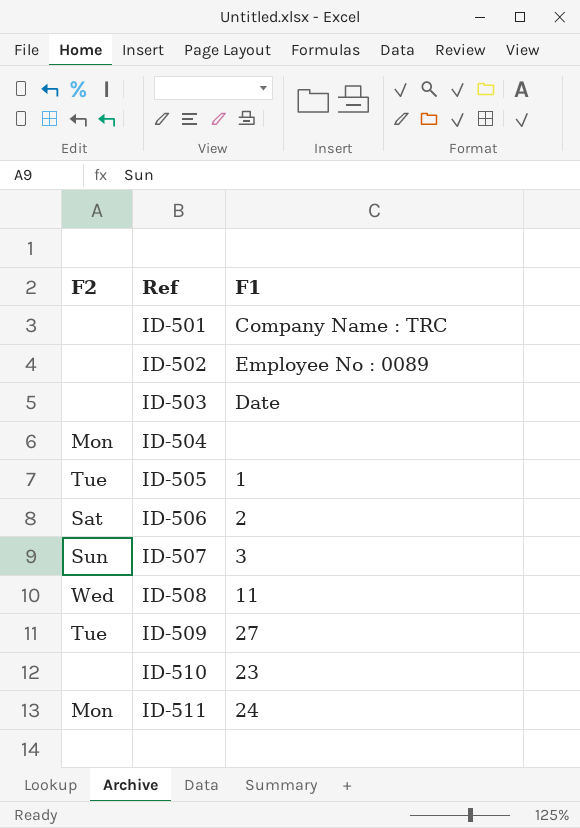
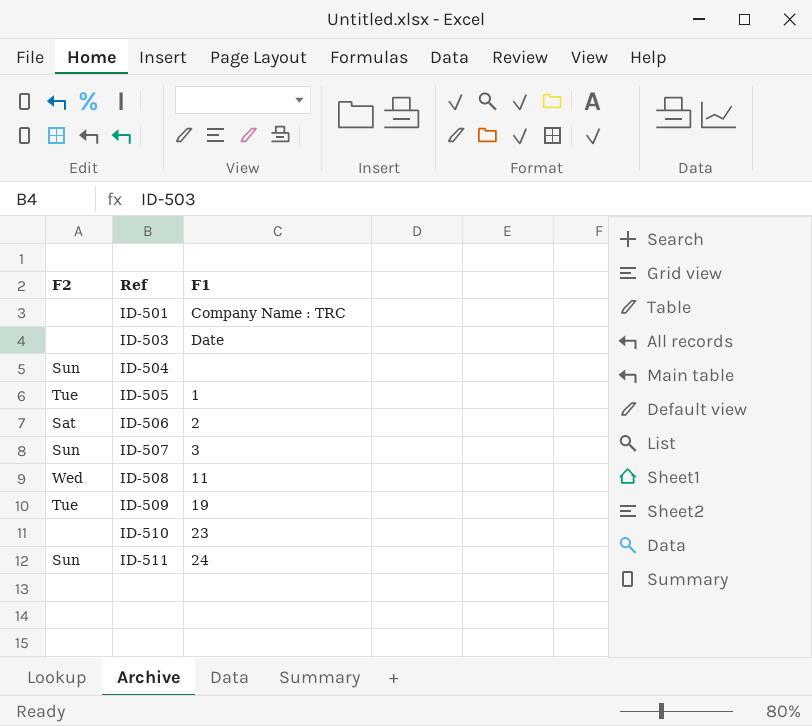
row ID-502: none | Employee No : 0089 -> none
ID-504 | F2: Mon -> Sun
ID-509 | F1: 27 -> 19
ID-511 | F2: Mon -> Sun

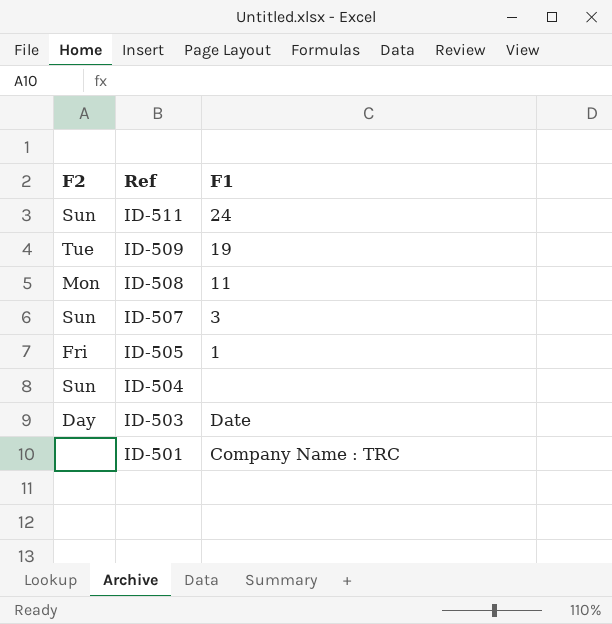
row order: Ref ascending -> Ref descending
row ID-506: Sat | 2 -> none
row ID-510: none | 23 -> none
ID-508 | F2: Wed -> Mon
ID-505 | F2: Tue -> Fri
ID-503 | F2: none -> Day

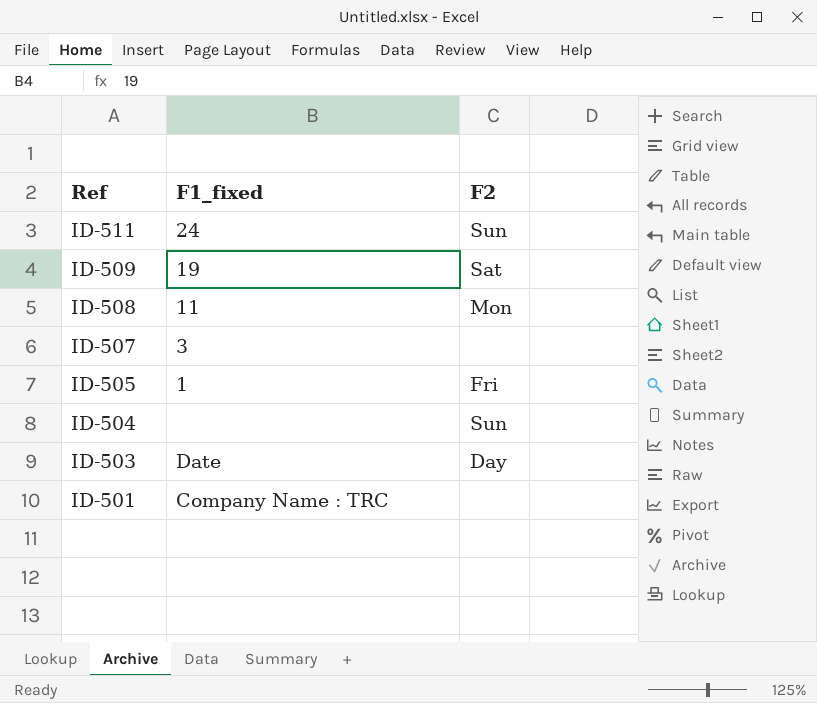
column name: F1 -> F1_fixed
column F2 | position: 1 -> 3
ID-509 | F2: Tue -> Sat
ID-507 | F2: Sun -> none

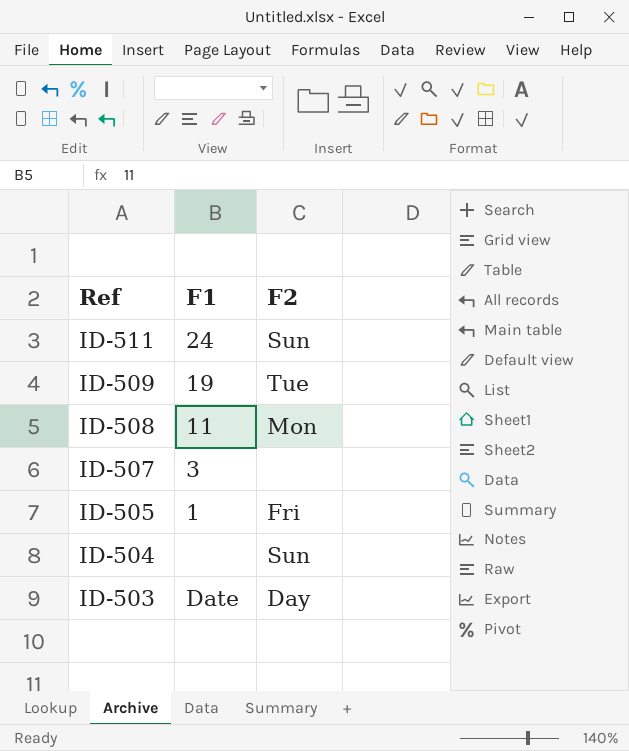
column name: F1_fixed -> F1
row ID-501: Company Name : TRC | none -> none
ID-509 | F2: Sat -> Tue

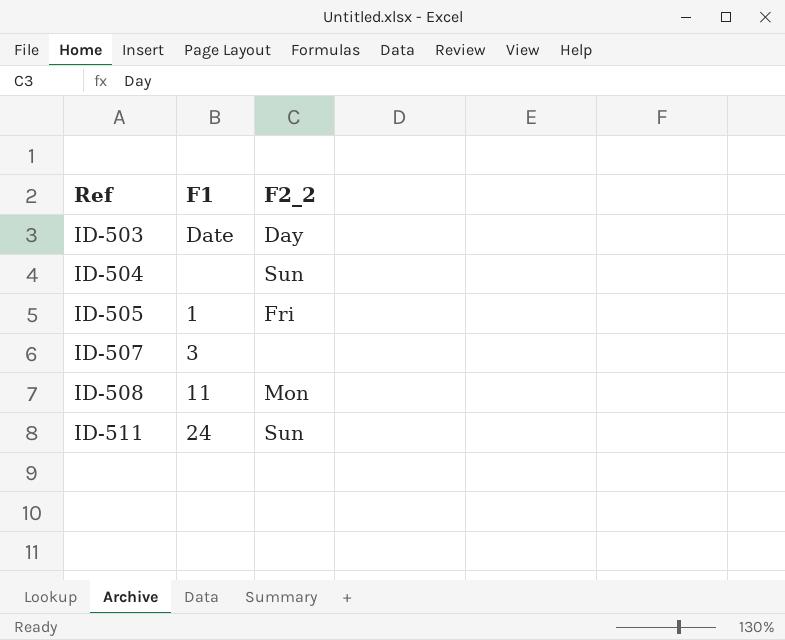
row order: Ref descending -> Ref ascending
column name: F2 -> F2_2
row ID-509: 19 | Tue -> none

